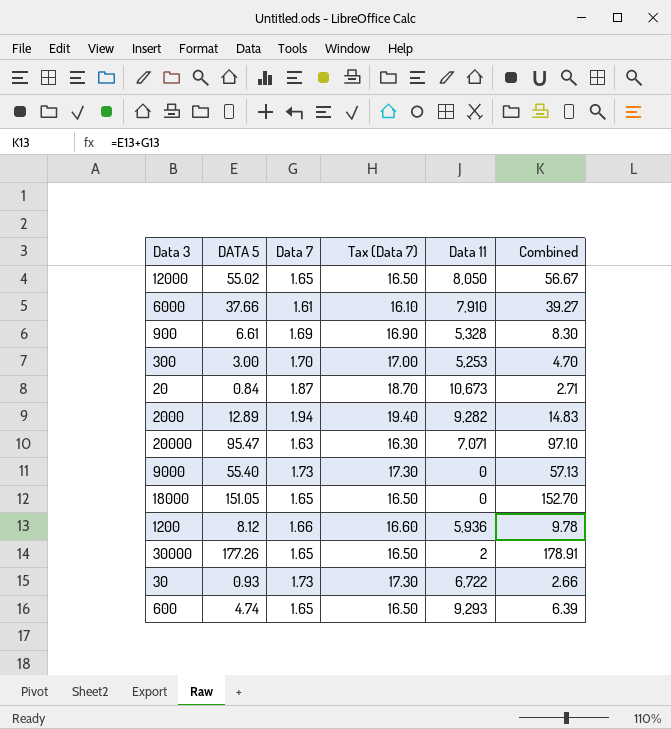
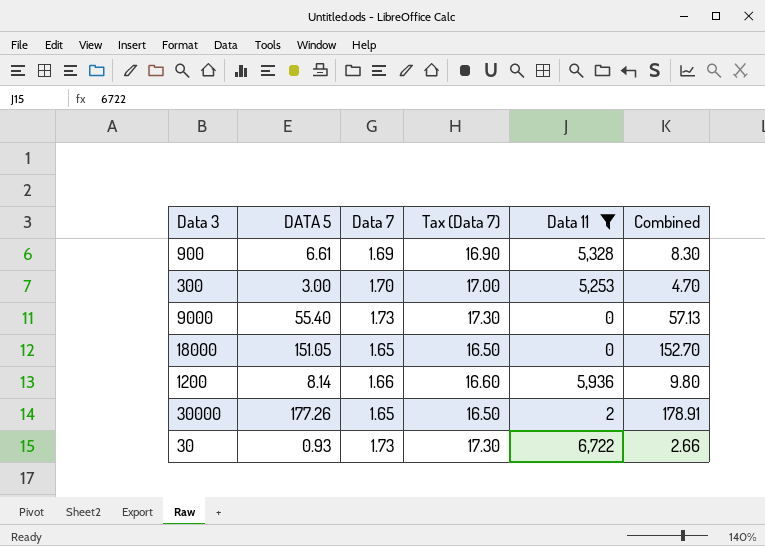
filter: none -> Data 11 <= 6,722
1200 | DATA 5: 8.12 -> 8.14
1200 | Combined: 9.78 -> 9.80

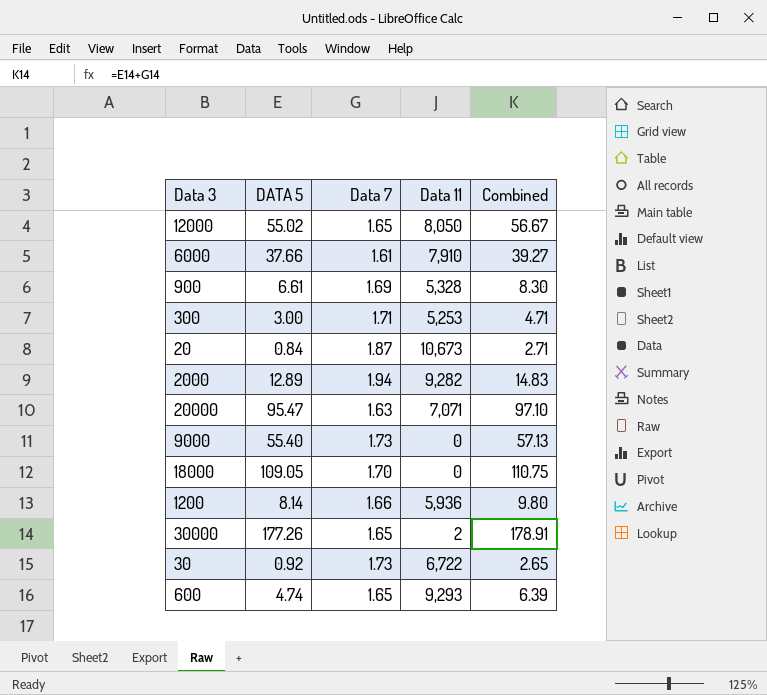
filter: Data 11 <= 6,722 -> none
column Tax (Data 7) | formula: [Data 7] * 10 -> none
300 | Data 7: 1.70 -> 1.71
300 | Combined: 4.70 -> 4.71
18000 | DATA 5: 151.05 -> 109.05
18000 | Data 7: 1.65 -> 1.70
18000 | Combined: 152.70 -> 110.75
30 | DATA 5: 0.93 -> 0.92
30 | Combined: 2.66 -> 2.65

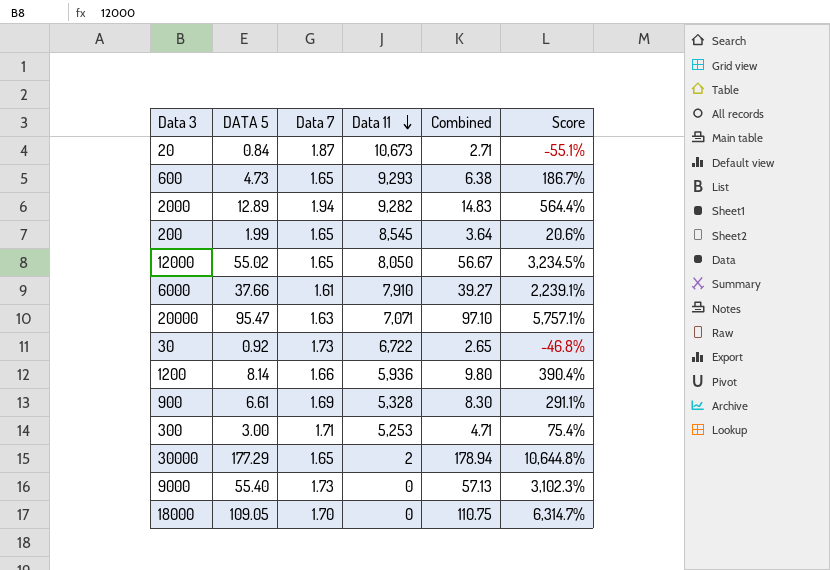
row order: none -> Data 11 descending
column Score | formula: none -> ([DATA 5] - [Data 7]) / [Data 7]
600 | DATA 5: 4.74 -> 4.73
600 | Combined: 6.39 -> 6.38
row 200: none -> 1.99 | 1.65 | 8,545 | 3.64 | 20.6%
30000 | DATA 5: 177.26 -> 177.29
30000 | Combined: 178.91 -> 178.94

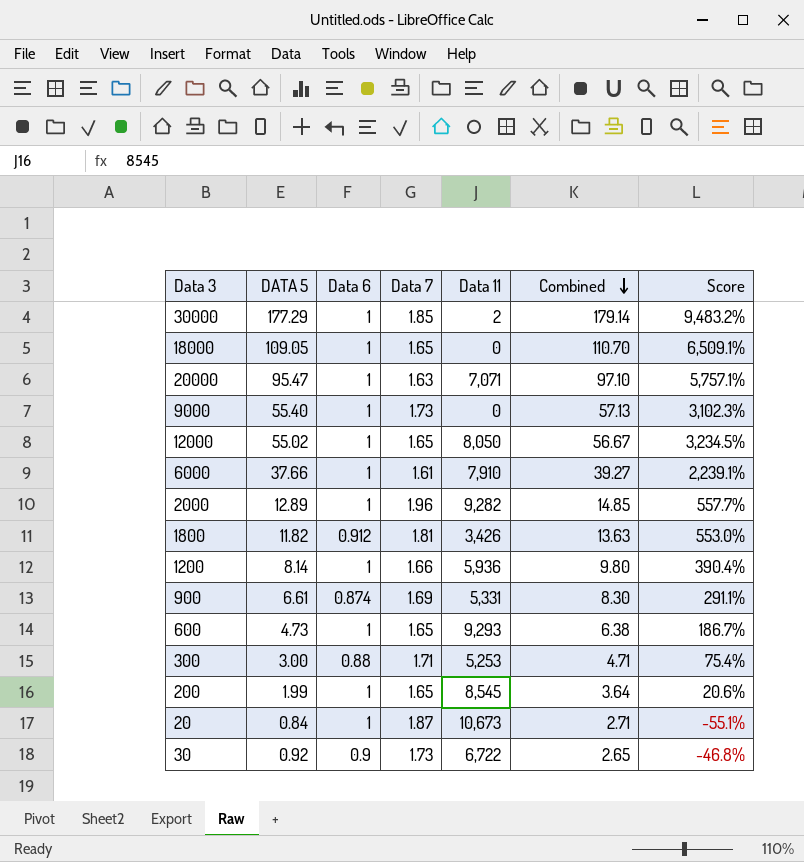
row order: Data 11 descending -> Combined descending
column Data 6 | position: none -> 3
30000 | Data 7: 1.65 -> 1.85
30000 | Combined: 178.94 -> 179.14
30000 | Score: 10,644.8% -> 9,483.2%
18000 | Data 7: 1.70 -> 1.65
18000 | Combined: 110.75 -> 110.70
18000 | Score: 6,314.7% -> 6,509.1%
2000 | Data 7: 1.94 -> 1.96
2000 | Combined: 14.83 -> 14.85
2000 | Score: 564.4% -> 557.7%
row 1800: none -> 11.82 | 0.912 | 1.81 | 3,426 | 13.63 | 553.0%
900 | Data 11: 5,328 -> 5,331

